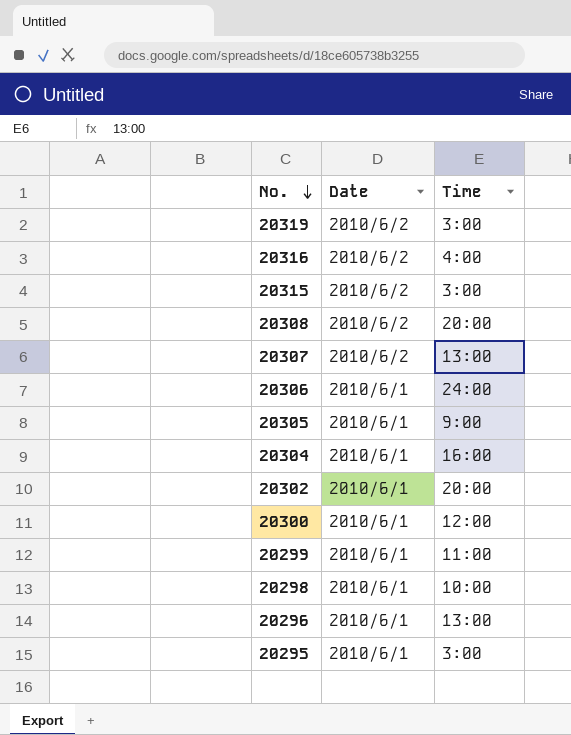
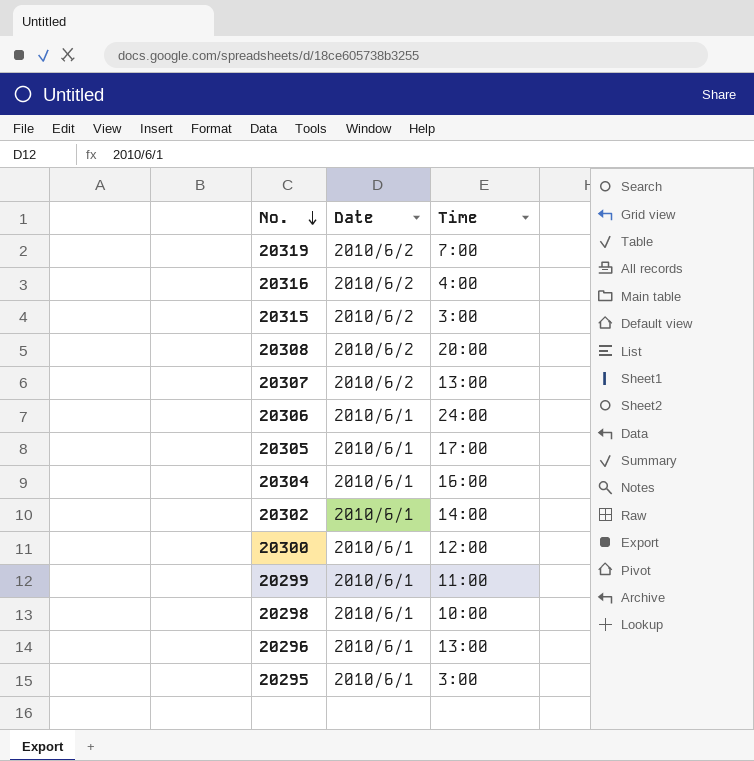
20319 | Time: 3:00 -> 7:00
20305 | Time: 9:00 -> 17:00
20302 | Time: 20:00 -> 14:00

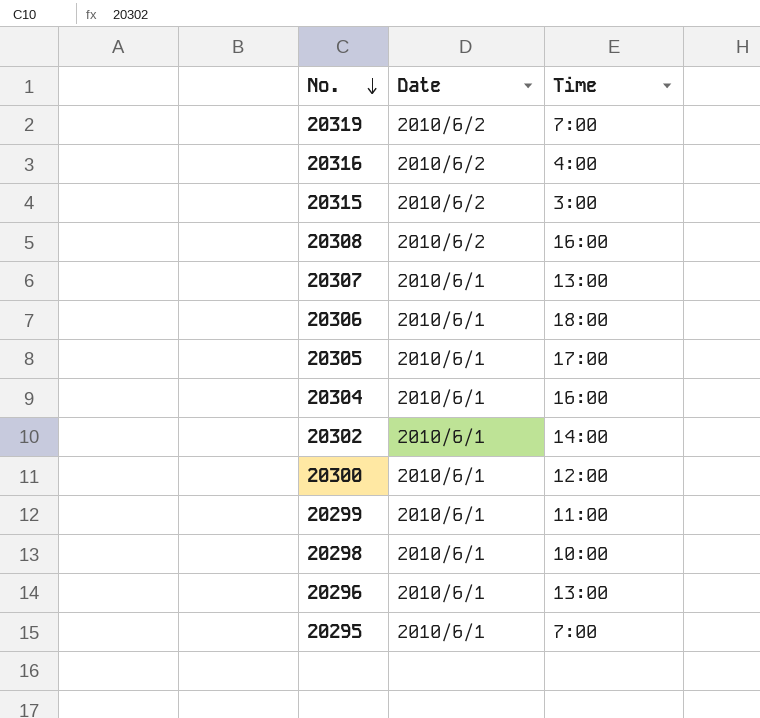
20308 | Time: 20:00 -> 16:00
20307 | Date: 2010/6/2 -> 2010/6/1
20306 | Time: 24:00 -> 18:00
20295 | Time: 3:00 -> 7:00

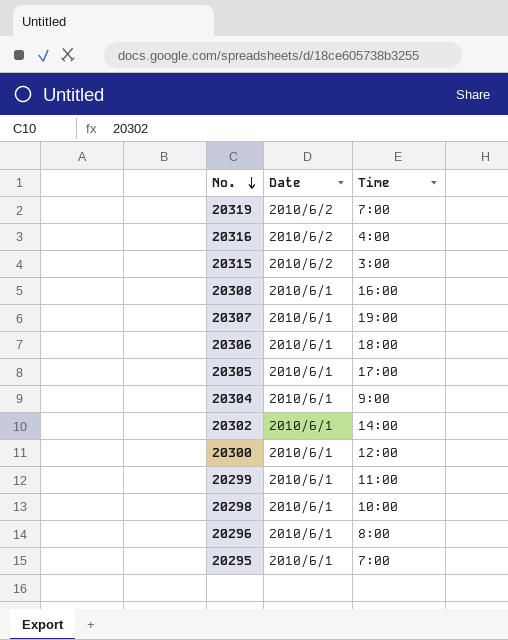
20308 | Date: 2010/6/2 -> 2010/6/1
20307 | Time: 13:00 -> 19:00
20304 | Time: 16:00 -> 9:00
20296 | Time: 13:00 -> 8:00

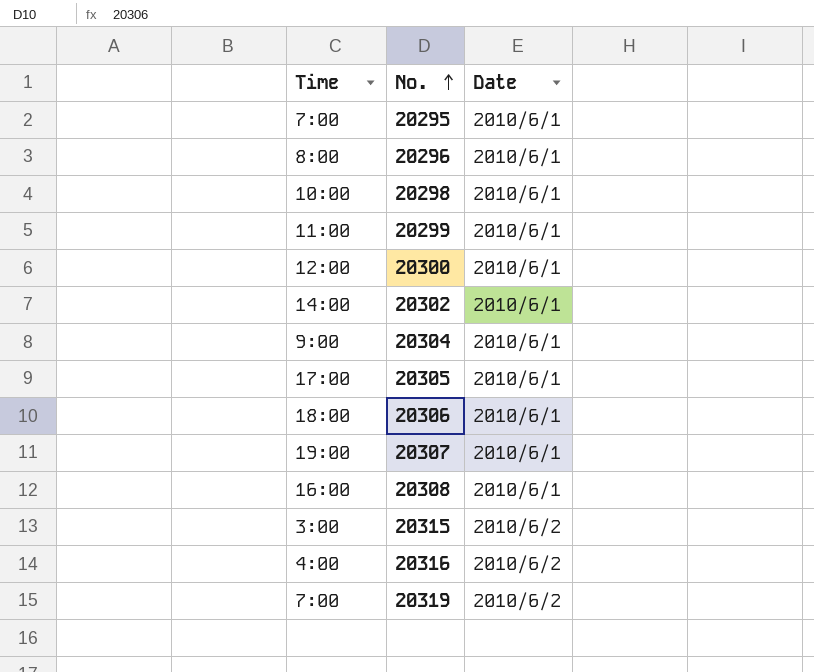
row order: No. descending -> No. ascending
column Time | position: 3 -> 1

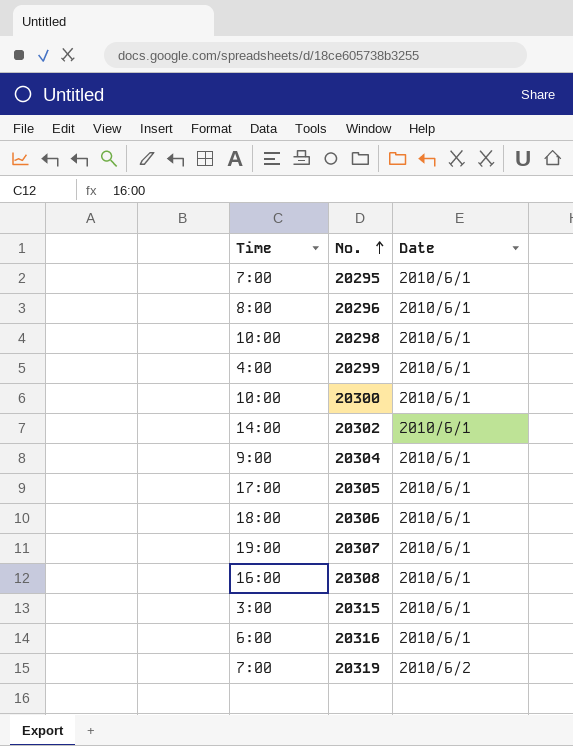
20299 | Time: 11:00 -> 4:00
20300 | Time: 12:00 -> 10:00
20315 | Date: 2010/6/2 -> 2010/6/1
20316 | Time: 4:00 -> 6:00
20316 | Date: 2010/6/2 -> 2010/6/1

